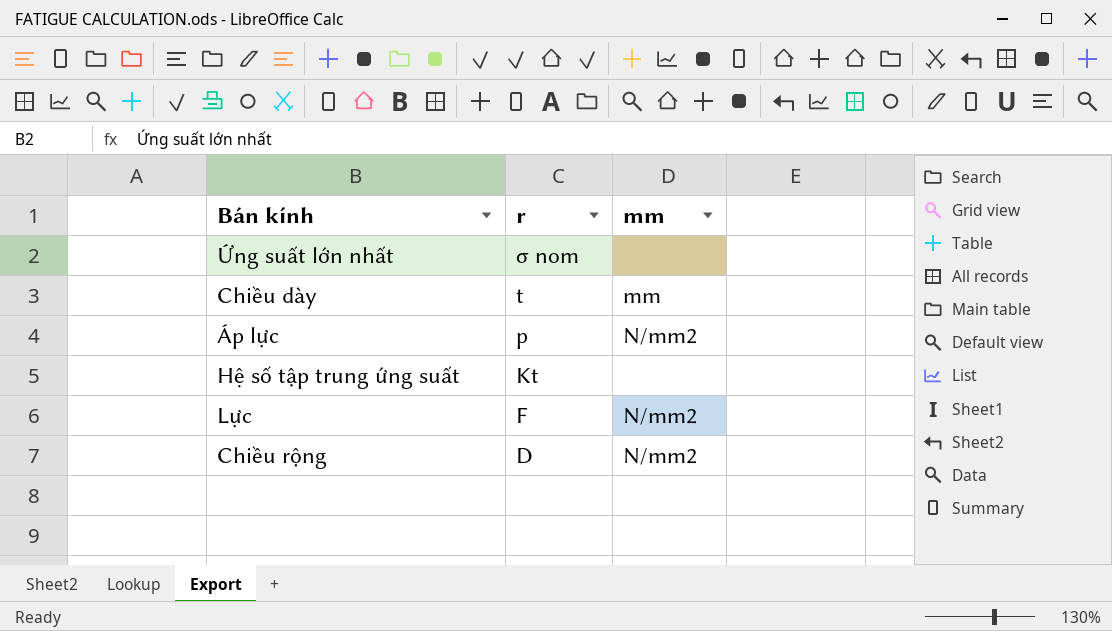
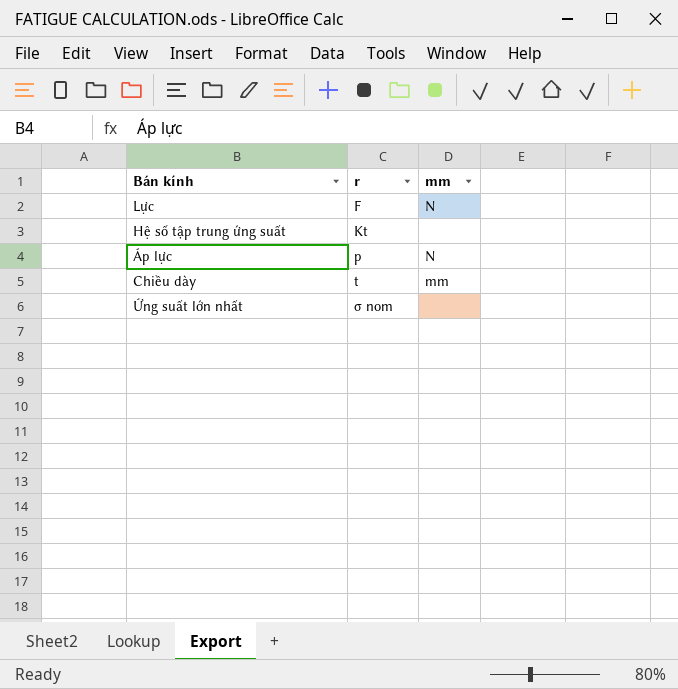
row order: r descending -> r ascending
row Chiều rộng: D | N/mm2 -> none
Lực | mm: N/mm2 -> N
Áp lực | mm: N/mm2 -> N

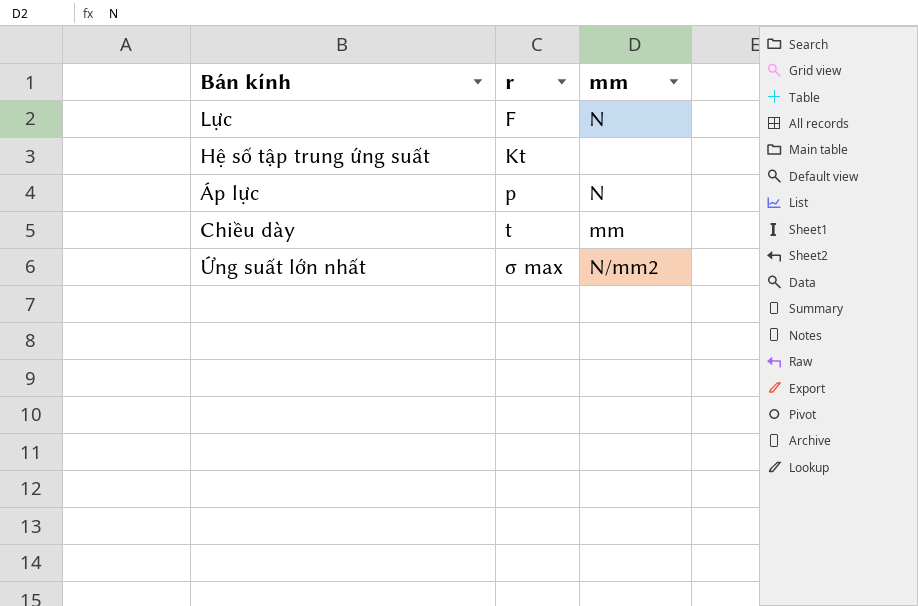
Ứng suất lớn nhất | r: σ nom -> σ max
Ứng suất lớn nhất | mm: none -> N/mm2

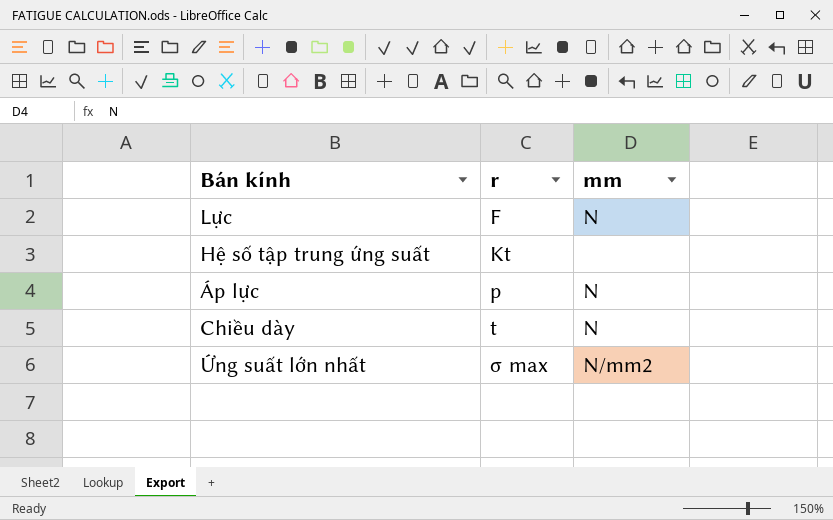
Chiều dày | mm: mm -> N

